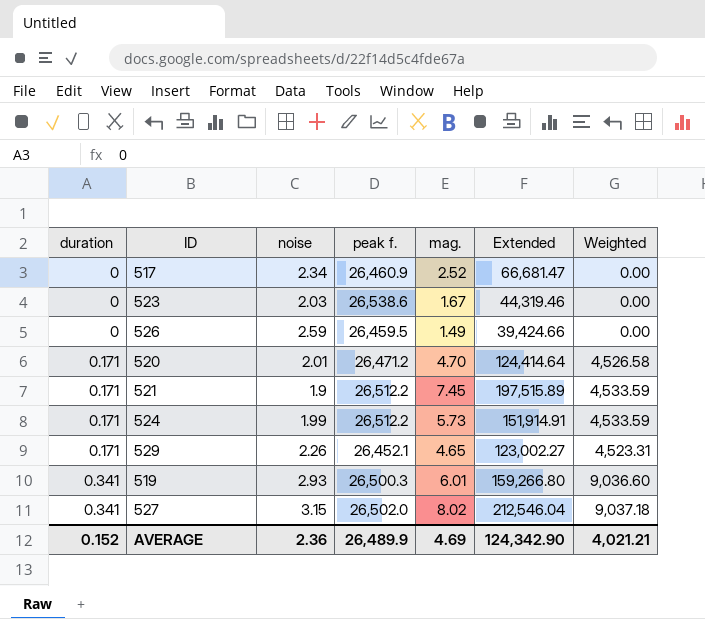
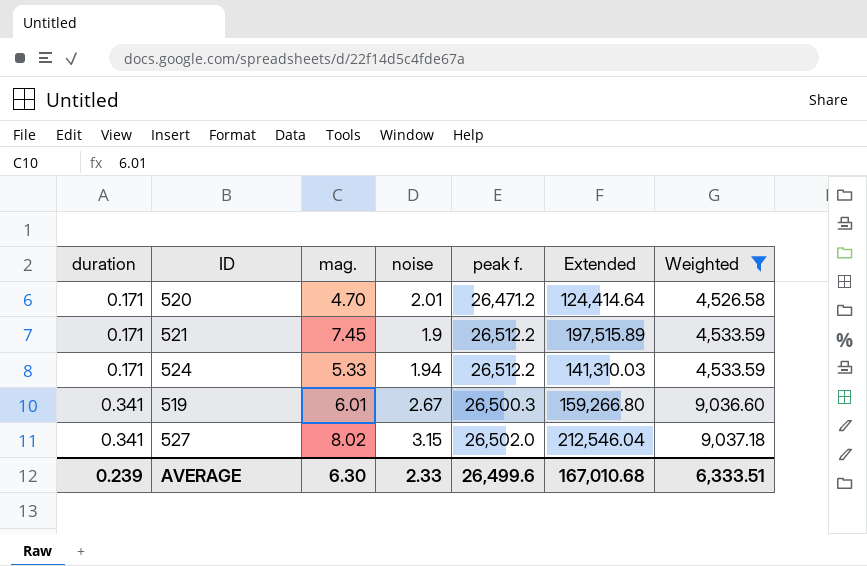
filter: none -> Weighted >= 4,526.58
column mag. | position: 5 -> 3
524 | mag.: 5.73 -> 5.33
524 | noise: 1.99 -> 1.94
524 | Extended: 151,914.91 -> 141,310.03
519 | noise: 2.93 -> 2.67
AVERAGE | duration: 0.152 -> 0.239
AVERAGE | mag.: 4.69 -> 6.30
AVERAGE | noise: 2.36 -> 2.33
AVERAGE | peak f.: 26,489.9 -> 26,499.6
AVERAGE | Extended: 124,342.90 -> 167,010.68
AVERAGE | Weighted: 4,021.21 -> 6,333.51

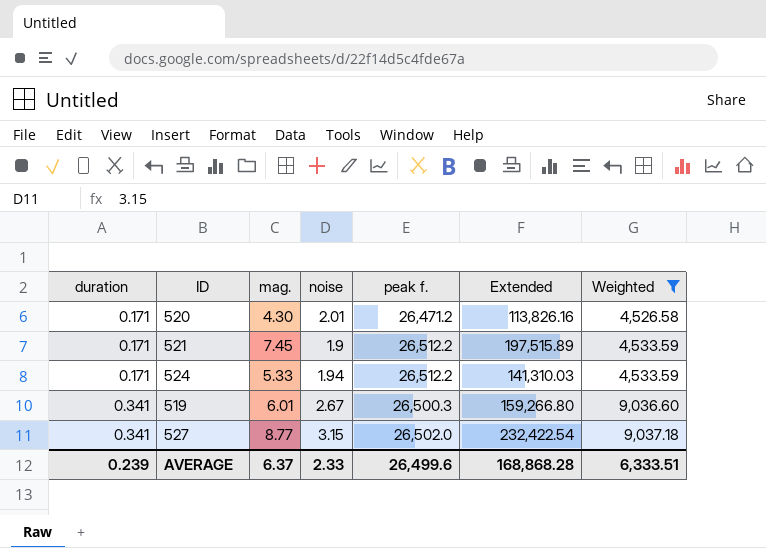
520 | mag.: 4.70 -> 4.30
520 | Extended: 124,414.64 -> 113,826.16
527 | mag.: 8.02 -> 8.77
527 | Extended: 212,546.04 -> 232,422.54
AVERAGE | mag.: 6.30 -> 6.37
AVERAGE | Extended: 167,010.68 -> 168,868.28

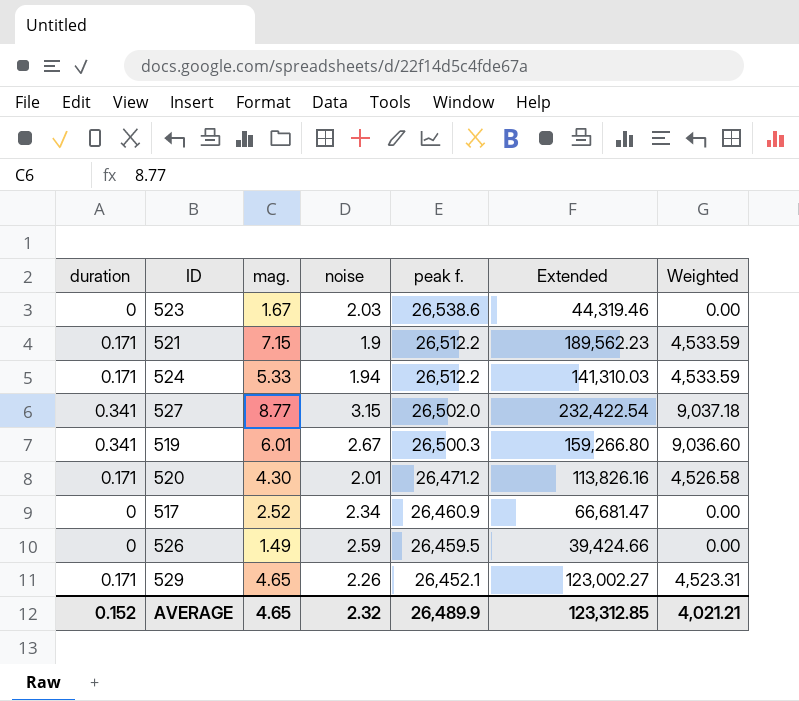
filter: Weighted >= 4,526.58 -> none
row order: duration ascending -> peak f. descending
521 | mag.: 7.45 -> 7.15
521 | Extended: 197,515.89 -> 189,562.23
AVERAGE | duration: 0.239 -> 0.152
AVERAGE | mag.: 6.37 -> 4.65
AVERAGE | noise: 2.33 -> 2.32
AVERAGE | peak f.: 26,499.6 -> 26,489.9
AVERAGE | Extended: 168,868.28 -> 123,312.85
AVERAGE | Weighted: 6,333.51 -> 4,021.21

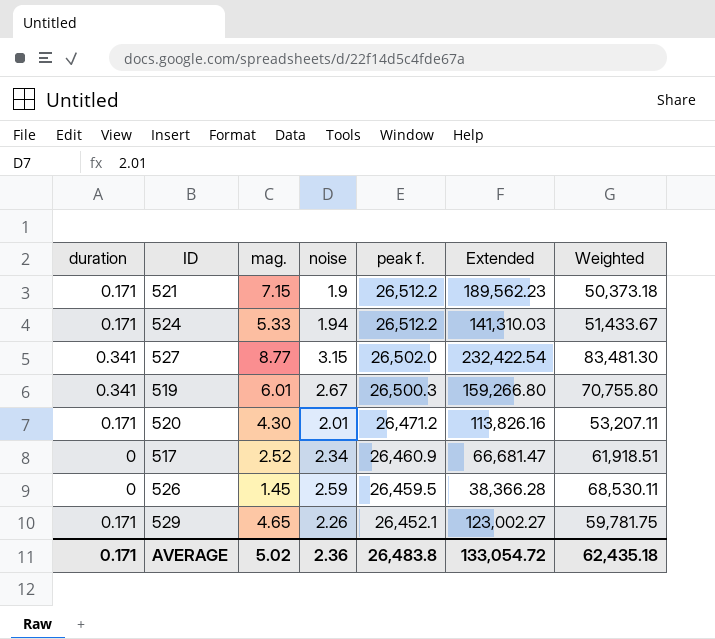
column Weighted | formula: [duration] * [peak f.] -> [noise] * [peak f.]
row 523: 0 | 1.67 | 2.03 | 26,538.6 | 44,319.46 | 0.00 -> none
526 | mag.: 1.49 -> 1.45
526 | Extended: 39,424.66 -> 38,366.28
AVERAGE | duration: 0.152 -> 0.171
AVERAGE | mag.: 4.65 -> 5.02
AVERAGE | noise: 2.32 -> 2.36
AVERAGE | peak f.: 26,489.9 -> 26,483.8
AVERAGE | Extended: 123,312.85 -> 133,054.72
AVERAGE | Weighted: 4,021.21 -> 62,435.18

